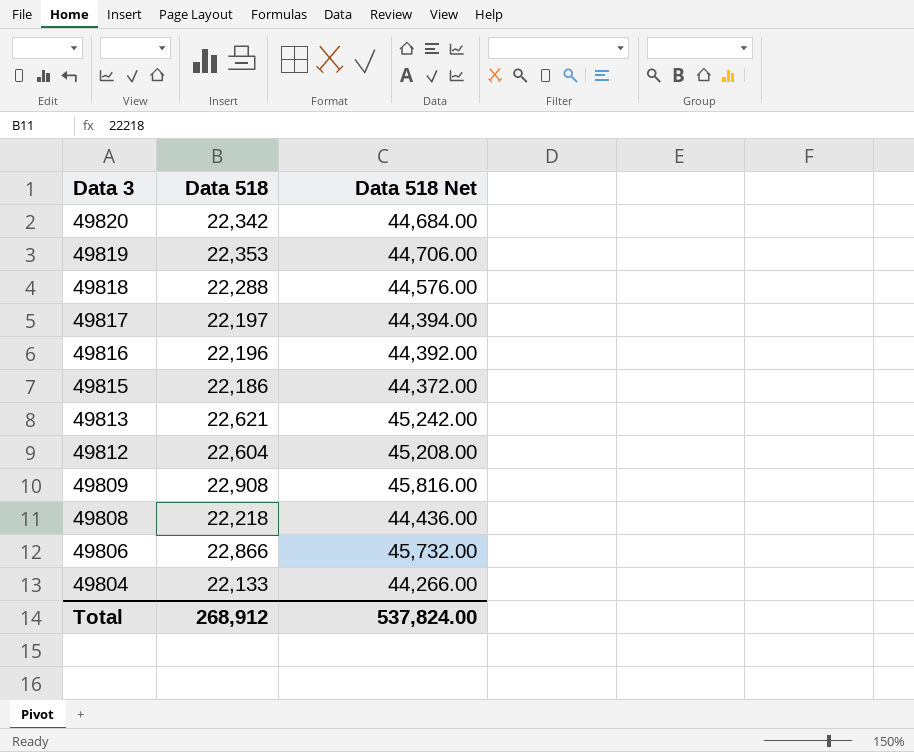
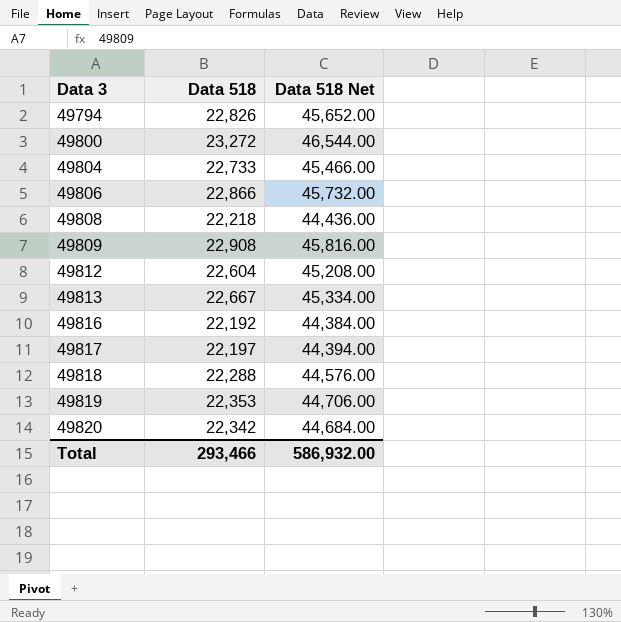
row order: Data 3 descending -> Data 3 ascending
row 49815: 22,186 | 44,372.00 -> none
row 49794: none -> 22,826 | 45,652.00
row 49800: none -> 23,272 | 46,544.00
49804 | Data 518: 22,133 -> 22,733
49804 | Data 518 Net: 44,266.00 -> 45,466.00
49813 | Data 518: 22,621 -> 22,667
49813 | Data 518 Net: 45,242.00 -> 45,334.00
49816 | Data 518: 22,196 -> 22,192
49816 | Data 518 Net: 44,392.00 -> 44,384.00
Total | Data 518: 268,912 -> 293,466
Total | Data 518 Net: 537,824.00 -> 586,932.00

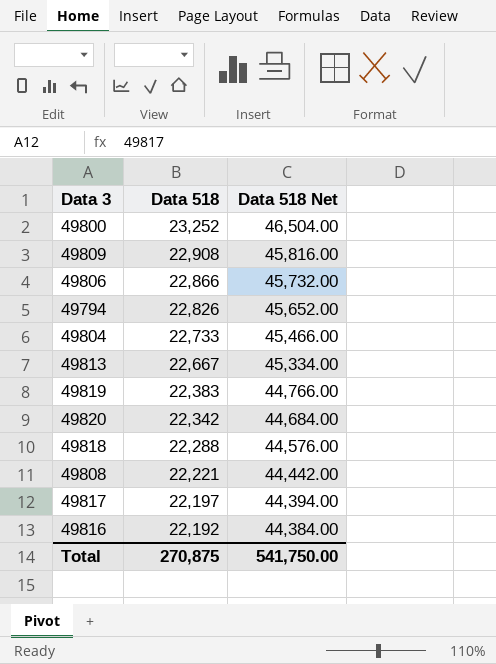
row order: Data 3 ascending -> Data 518 descending
row 49812: 22,604 | 45,208.00 -> none
49800 | Data 518: 23,272 -> 23,252
49800 | Data 518 Net: 46,544.00 -> 46,504.00
49819 | Data 518: 22,353 -> 22,383
49819 | Data 518 Net: 44,706.00 -> 44,766.00
49808 | Data 518: 22,218 -> 22,221
49808 | Data 518 Net: 44,436.00 -> 44,442.00
Total | Data 518: 293,466 -> 270,875
Total | Data 518 Net: 586,932.00 -> 541,750.00

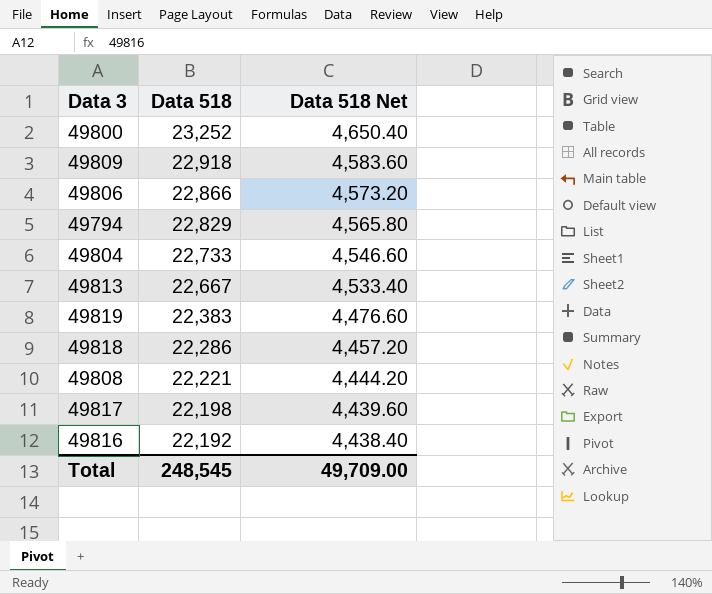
column Data 518 Net | formula: [Data 518] * 2 -> [Data 518] * 0.2
row 49820: 22,342 | 44,684.00 -> none
49809 | Data 518: 22,908 -> 22,918
49794 | Data 518: 22,826 -> 22,829
49818 | Data 518: 22,288 -> 22,286
49817 | Data 518: 22,197 -> 22,198
Total | Data 518: 270,875 -> 248,545
Total | Data 518 Net: 541,750.00 -> 49,709.00

